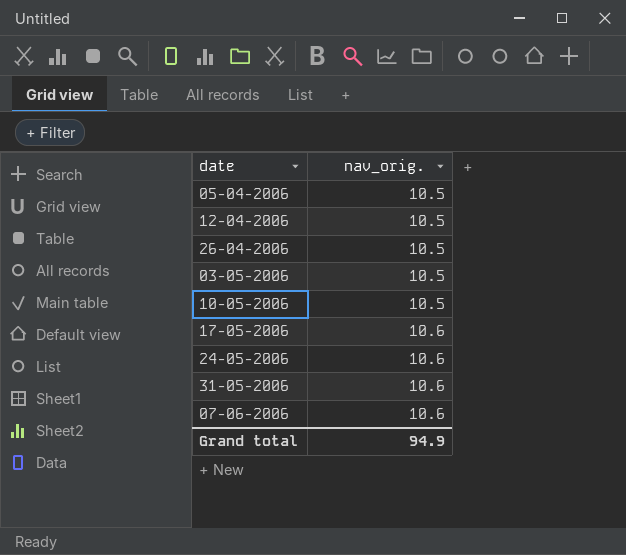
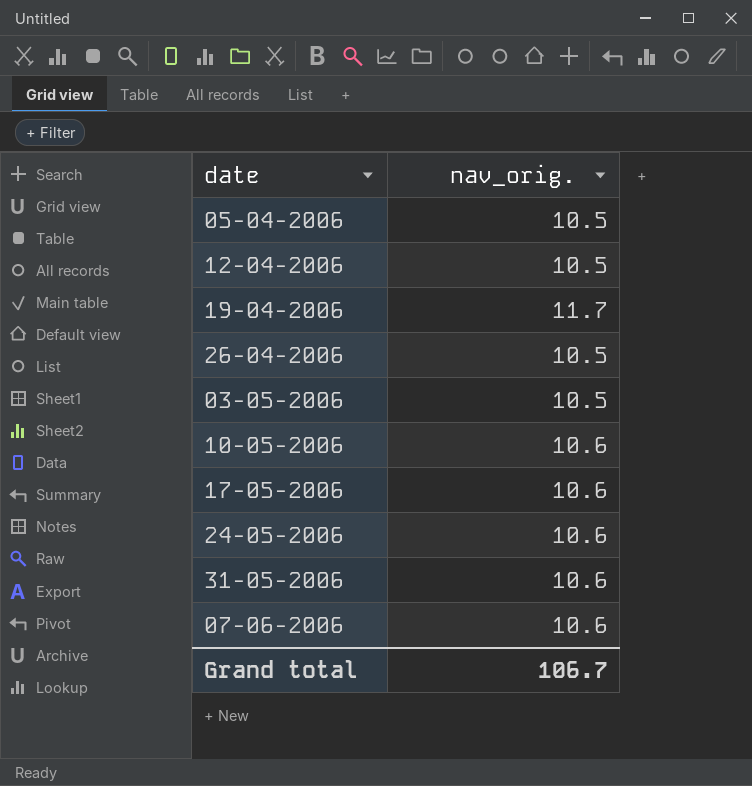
row 19-04-2006: none -> 11.7
10-05-2006 | nav_orig.: 10.5 -> 10.6
Grand total | nav_orig.: 94.9 -> 106.7

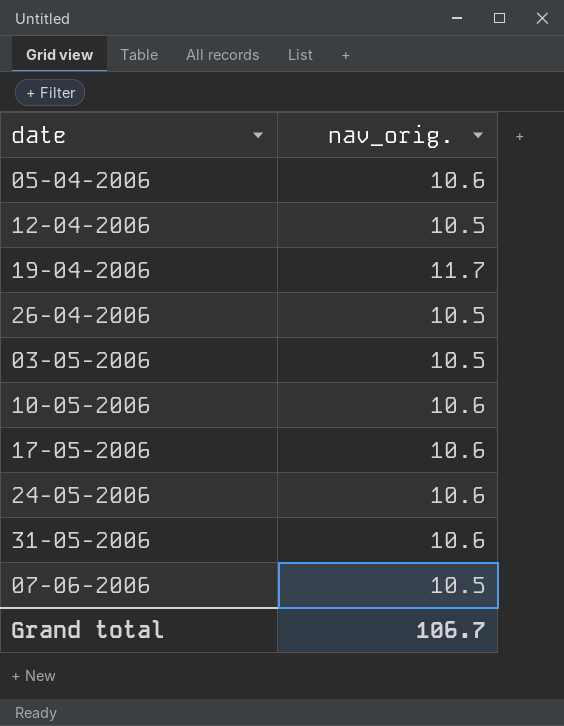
05-04-2006 | nav_orig.: 10.5 -> 10.6
07-06-2006 | nav_orig.: 10.6 -> 10.5

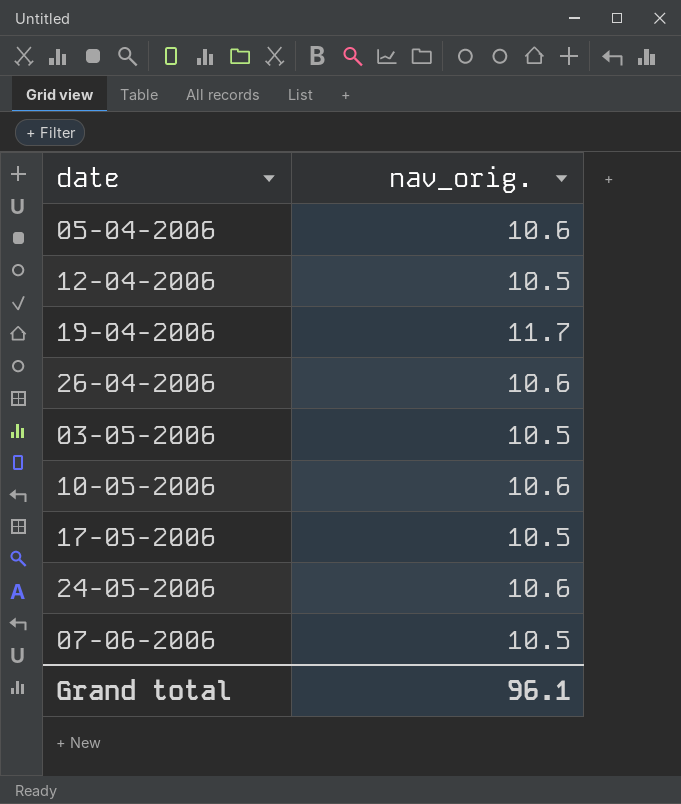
row 31-05-2006: 10.6 -> none
26-04-2006 | nav_orig.: 10.5 -> 10.6
17-05-2006 | nav_orig.: 10.6 -> 10.5
Grand total | nav_orig.: 106.7 -> 96.1

